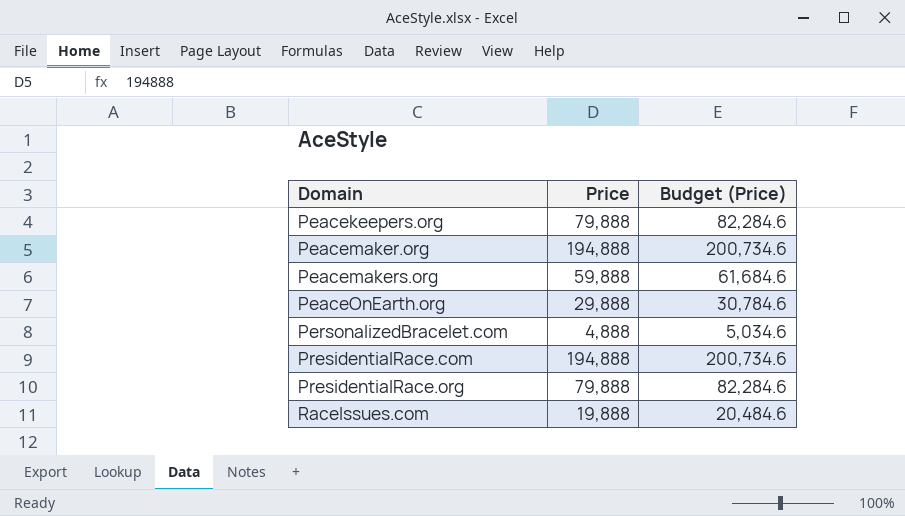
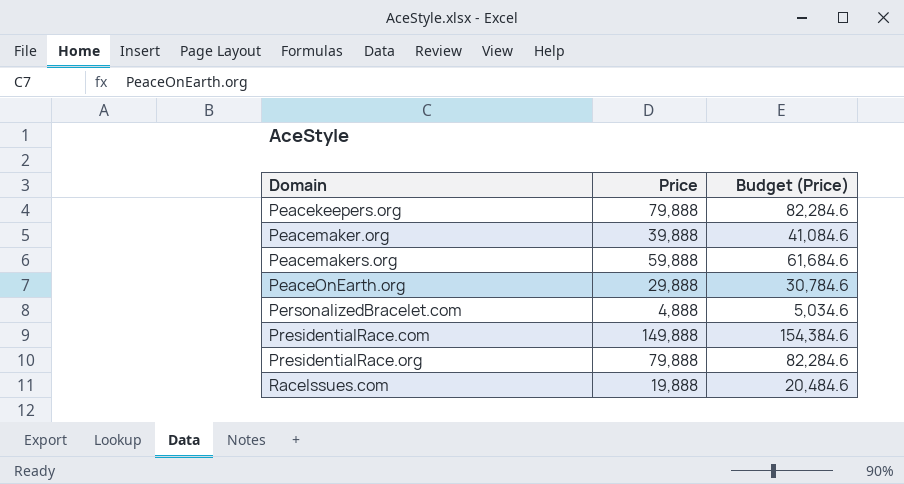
Peacemaker.org | Price: 194,888 -> 39,888
Peacemaker.org | Budget (Price): 200,734.6 -> 41,084.6
PresidentialRace.com | Price: 194,888 -> 149,888
PresidentialRace.com | Budget (Price): 200,734.6 -> 154,384.6

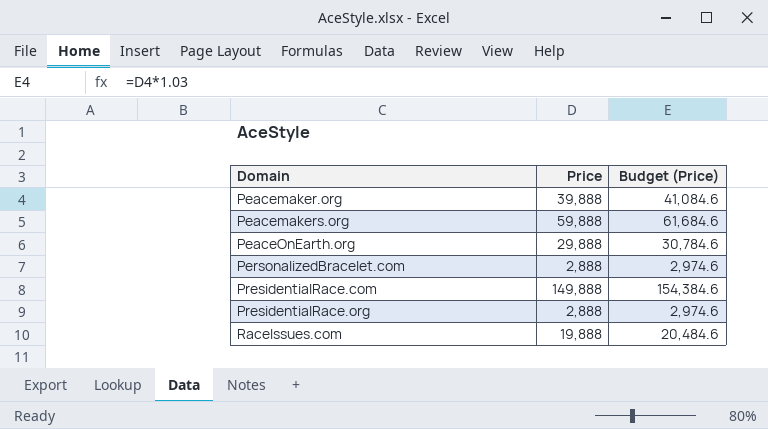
row Peacekeepers.org: 79,888 | 82,284.6 -> none
PersonalizedBracelet.com | Price: 4,888 -> 2,888
PersonalizedBracelet.com | Budget (Price): 5,034.6 -> 2,974.6
PresidentialRace.org | Price: 79,888 -> 2,888
PresidentialRace.org | Budget (Price): 82,284.6 -> 2,974.6

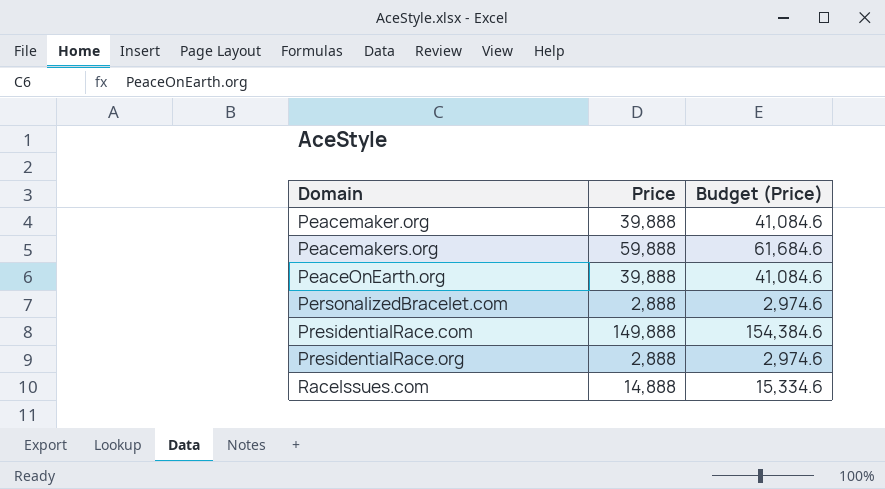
PeaceOnEarth.org | Price: 29,888 -> 39,888
PeaceOnEarth.org | Budget (Price): 30,784.6 -> 41,084.6
RaceIssues.com | Price: 19,888 -> 14,888
RaceIssues.com | Budget (Price): 20,484.6 -> 15,334.6

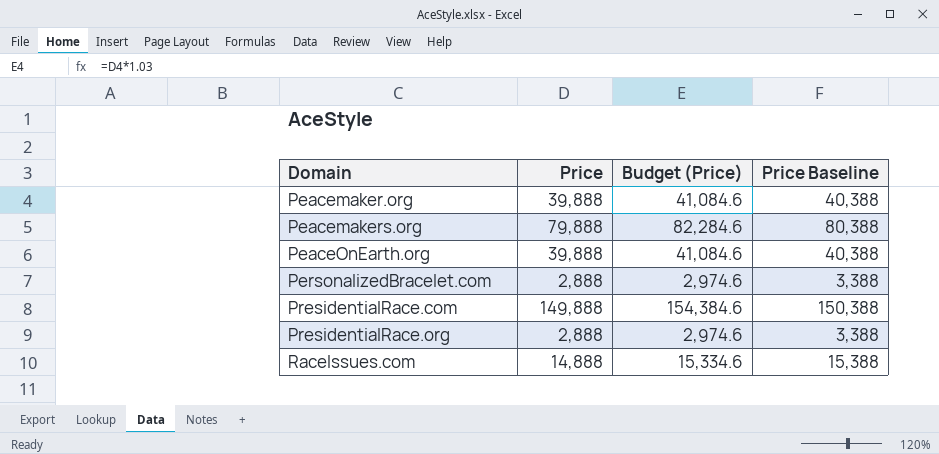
column Price Baseline | formula: none -> [Price] + 500
Peacemakers.org | Price: 59,888 -> 79,888
Peacemakers.org | Budget (Price): 61,684.6 -> 82,284.6

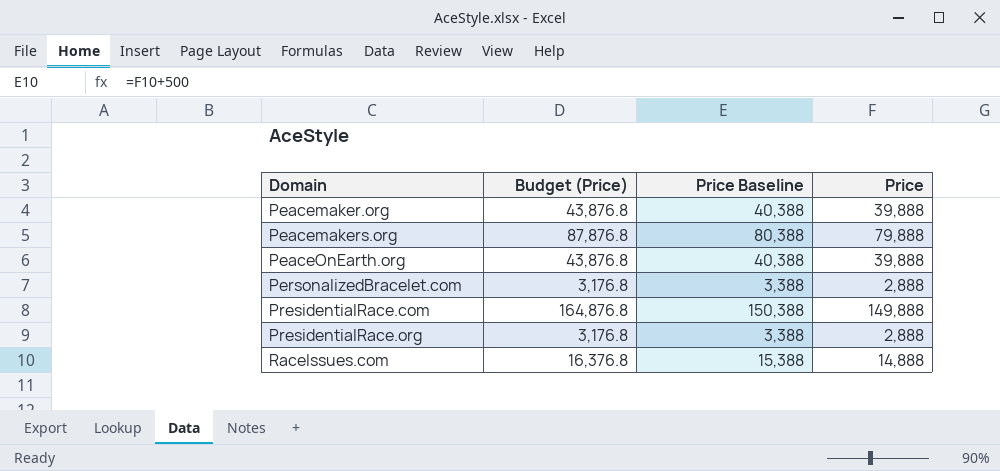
column Budget (Price) | formula: [Price] * 1.03 -> [Price] * 1.1
column Price | position: 2 -> 4

